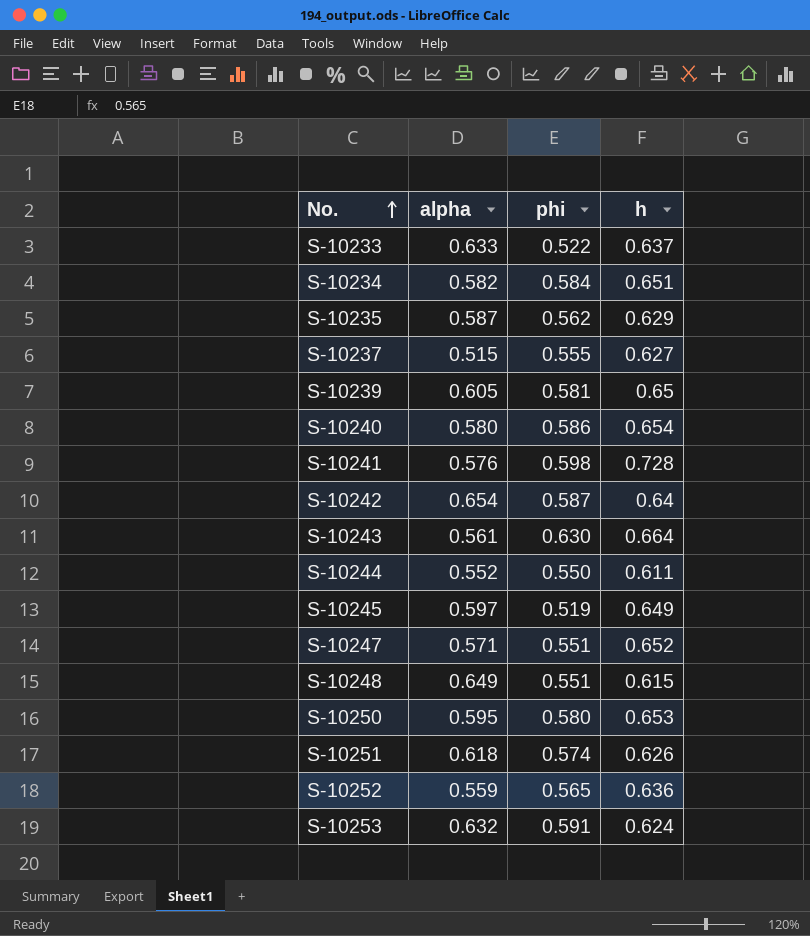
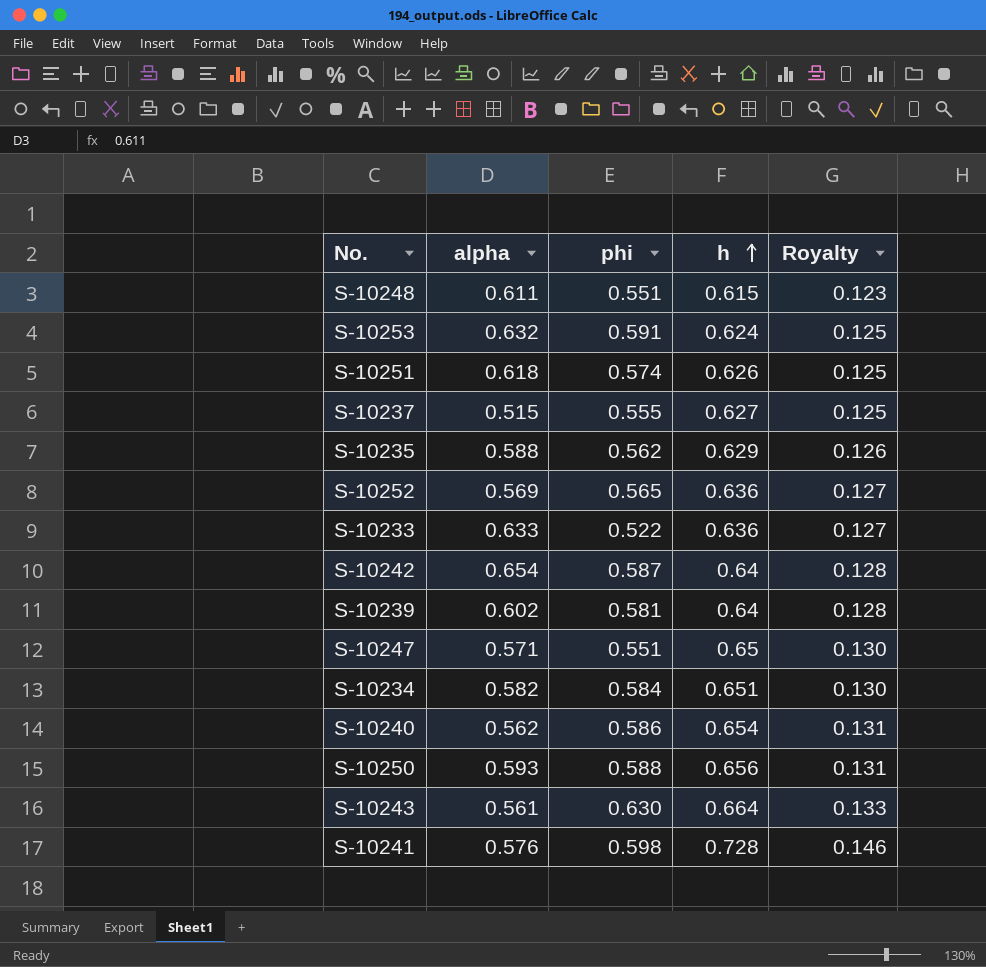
row order: No. ascending -> h ascending
column Royalty | formula: none -> [h] * 0.2
row S-10244: 0.552 | 0.550 | 0.611 -> none
row S-10245: 0.597 | 0.519 | 0.649 -> none
S-10248 | alpha: 0.649 -> 0.611
S-10235 | alpha: 0.587 -> 0.588
S-10252 | alpha: 0.559 -> 0.569
S-10233 | h: 0.637 -> 0.636
S-10239 | alpha: 0.605 -> 0.602
S-10239 | h: 0.65 -> 0.64
S-10247 | h: 0.652 -> 0.65
S-10240 | alpha: 0.580 -> 0.562
S-10250 | alpha: 0.595 -> 0.593
S-10250 | phi: 0.580 -> 0.588
S-10250 | h: 0.653 -> 0.656

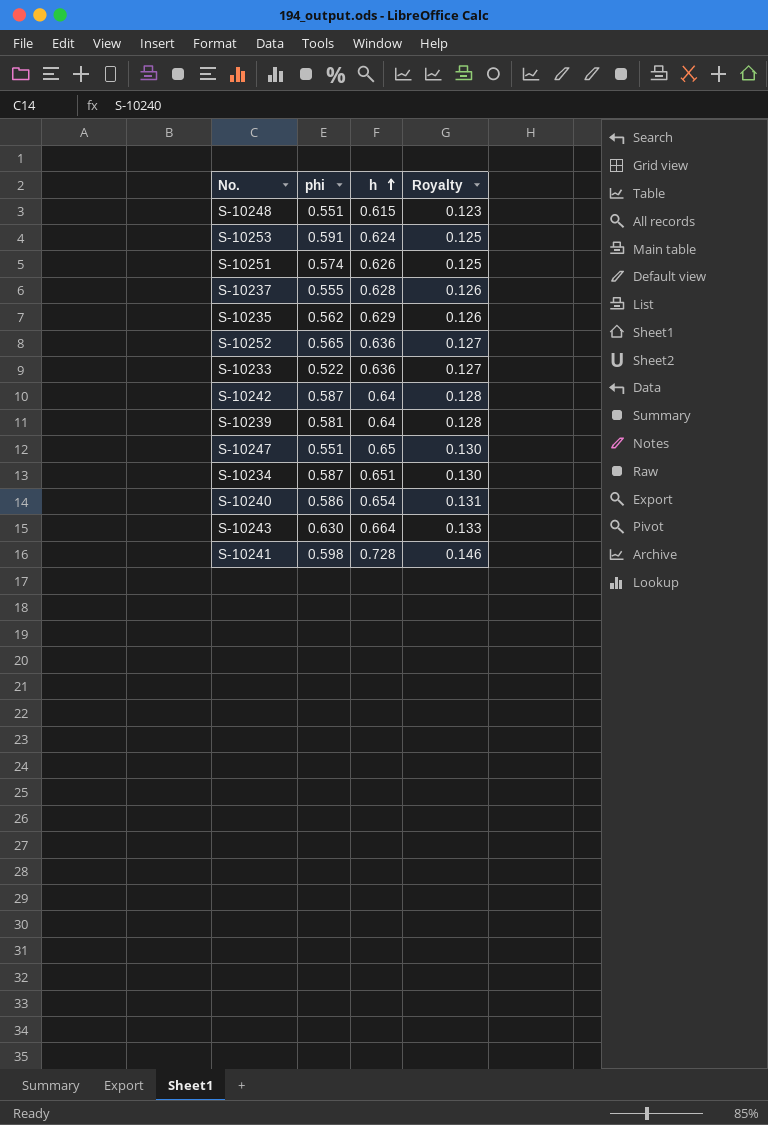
column alpha | position: 2 -> none
row S-10250: 0.593 | 0.588 | 0.656 | 0.131 -> none
S-10237 | h: 0.627 -> 0.628
S-10237 | Royalty: 0.125 -> 0.126
S-10234 | phi: 0.584 -> 0.587

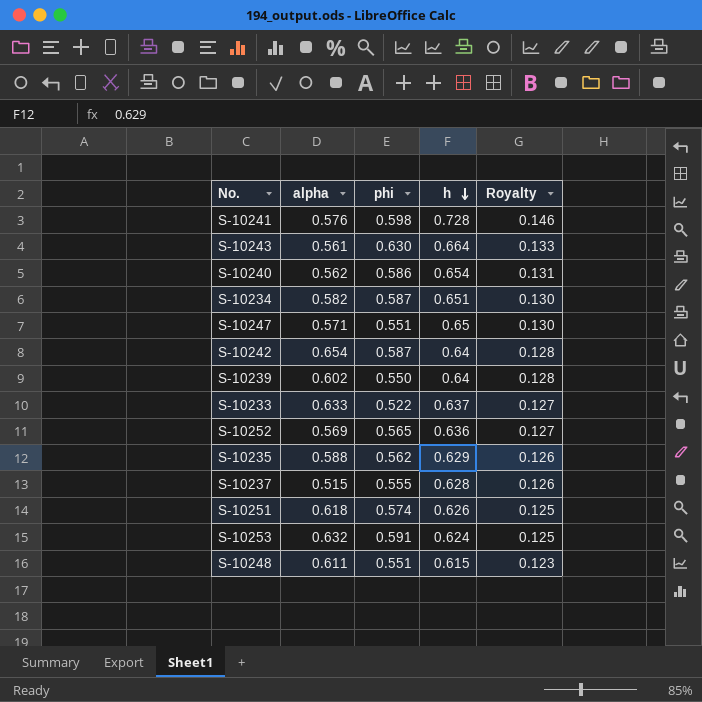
row order: h ascending -> h descending
column alpha | position: none -> 2
S-10239 | phi: 0.581 -> 0.550
S-10233 | h: 0.636 -> 0.637

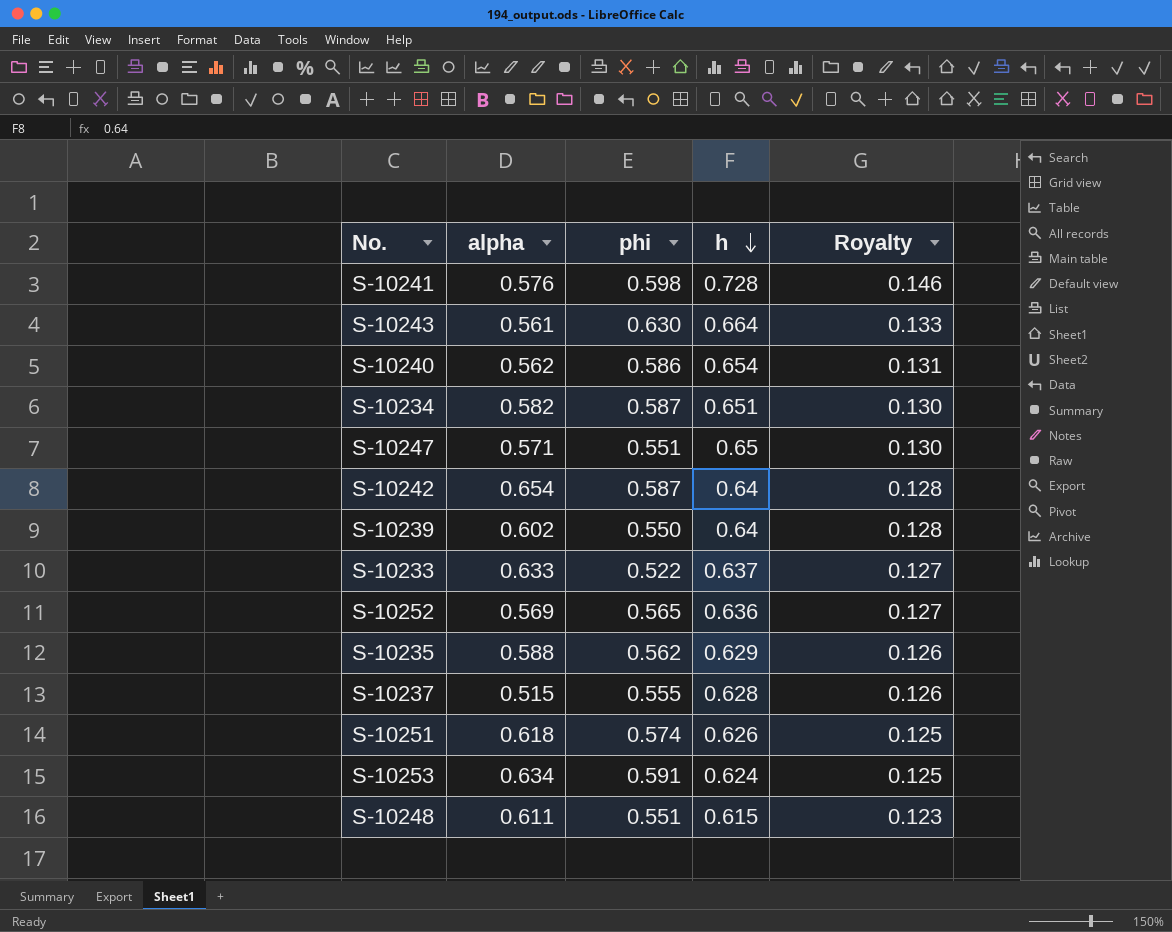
S-10253 | alpha: 0.632 -> 0.634

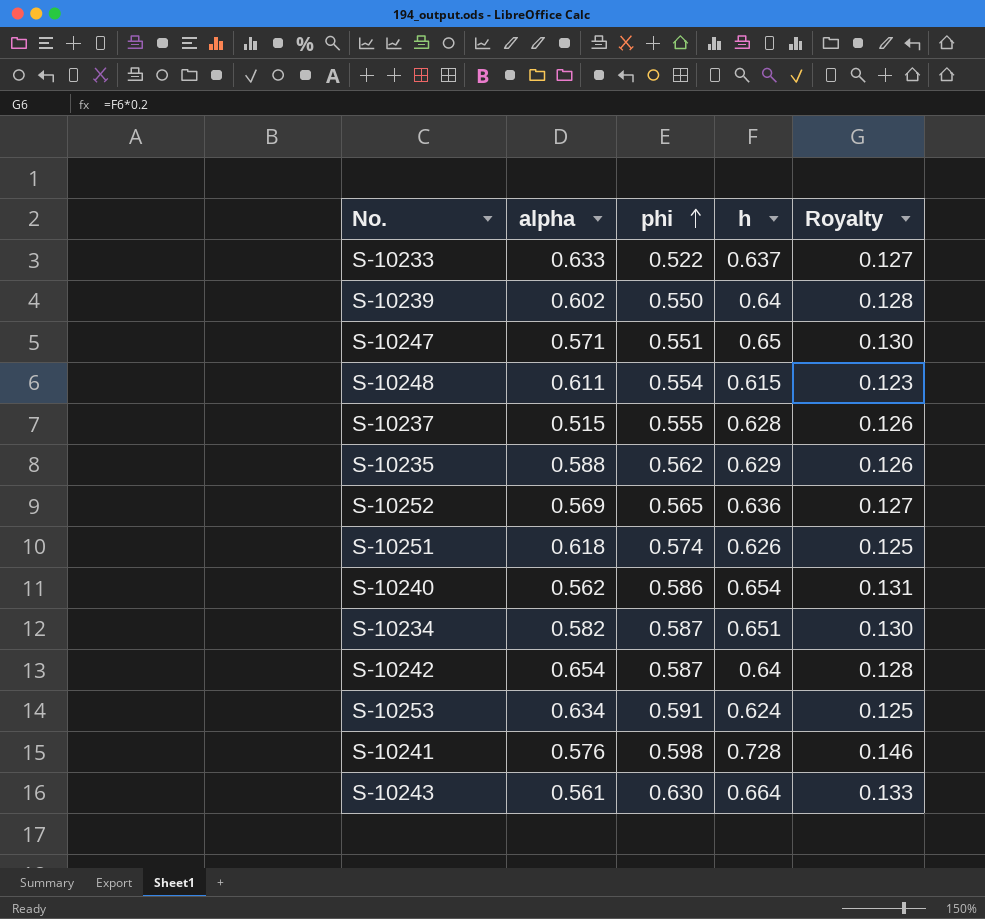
row order: h descending -> phi ascending
S-10248 | phi: 0.551 -> 0.554

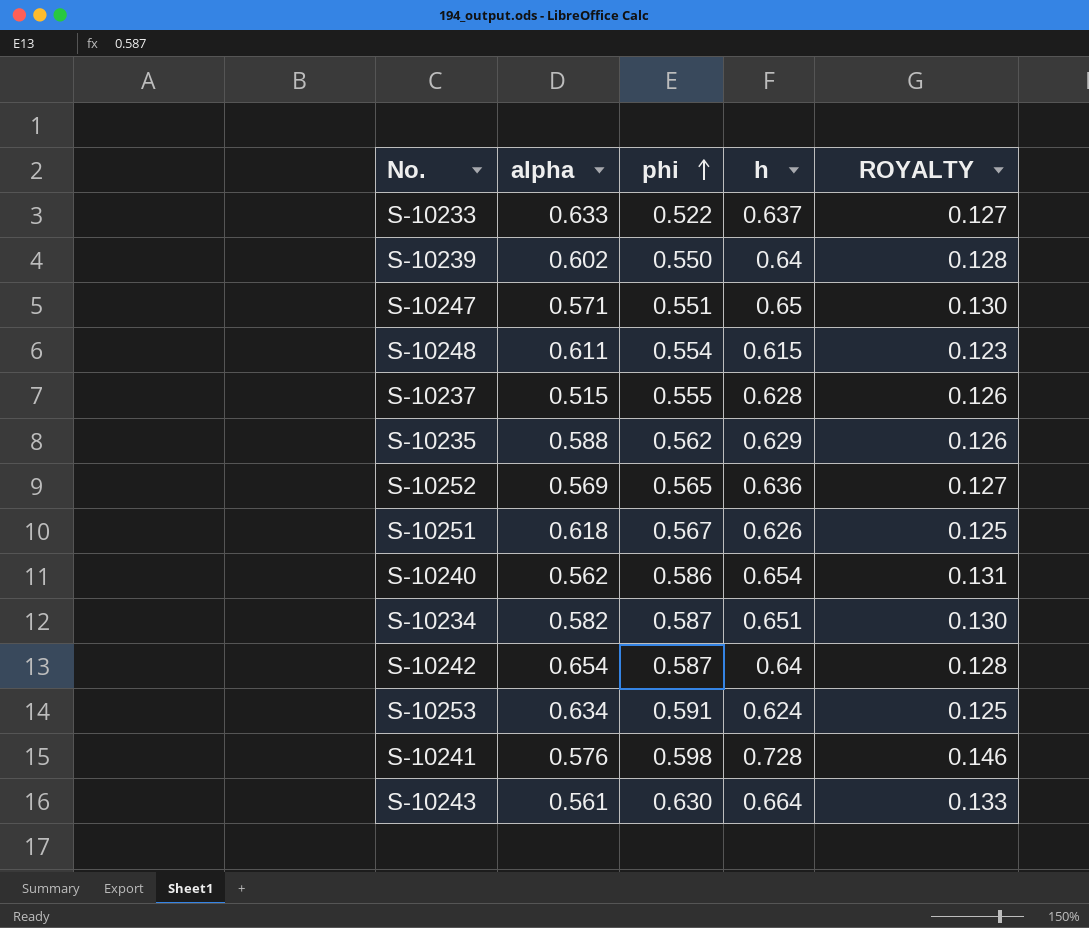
column name: Royalty -> ROYALTY
S-10251 | phi: 0.574 -> 0.567

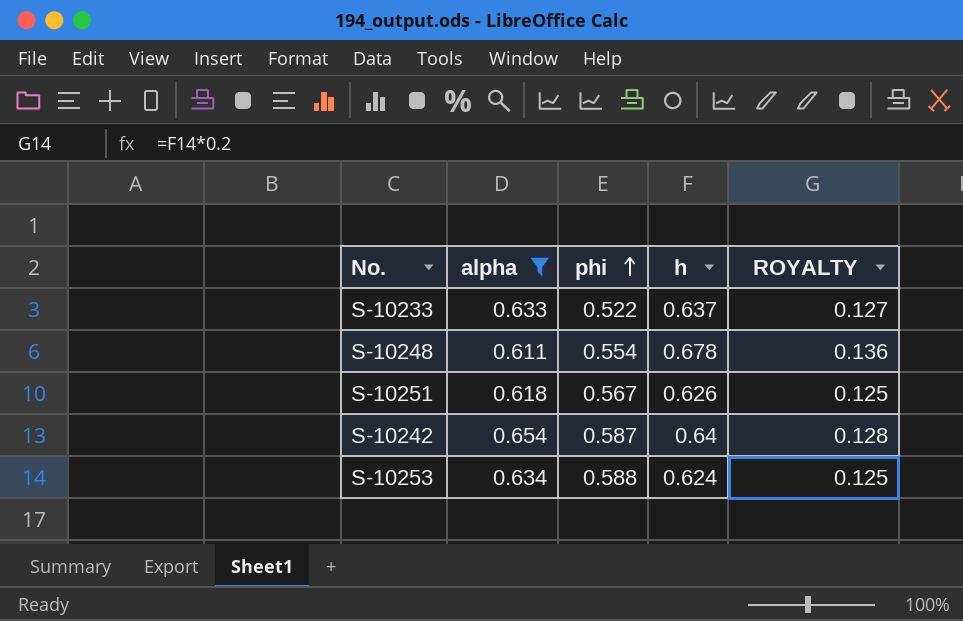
filter: none -> alpha >= 0.611
S-10248 | h: 0.615 -> 0.678
S-10248 | ROYALTY: 0.123 -> 0.136
S-10253 | phi: 0.591 -> 0.588

